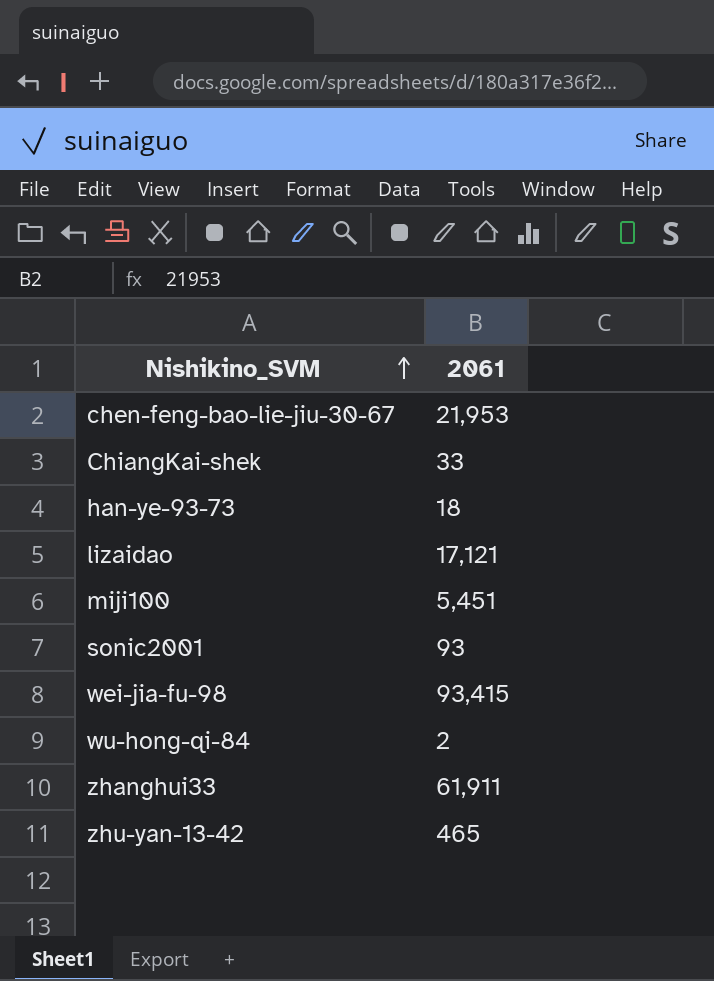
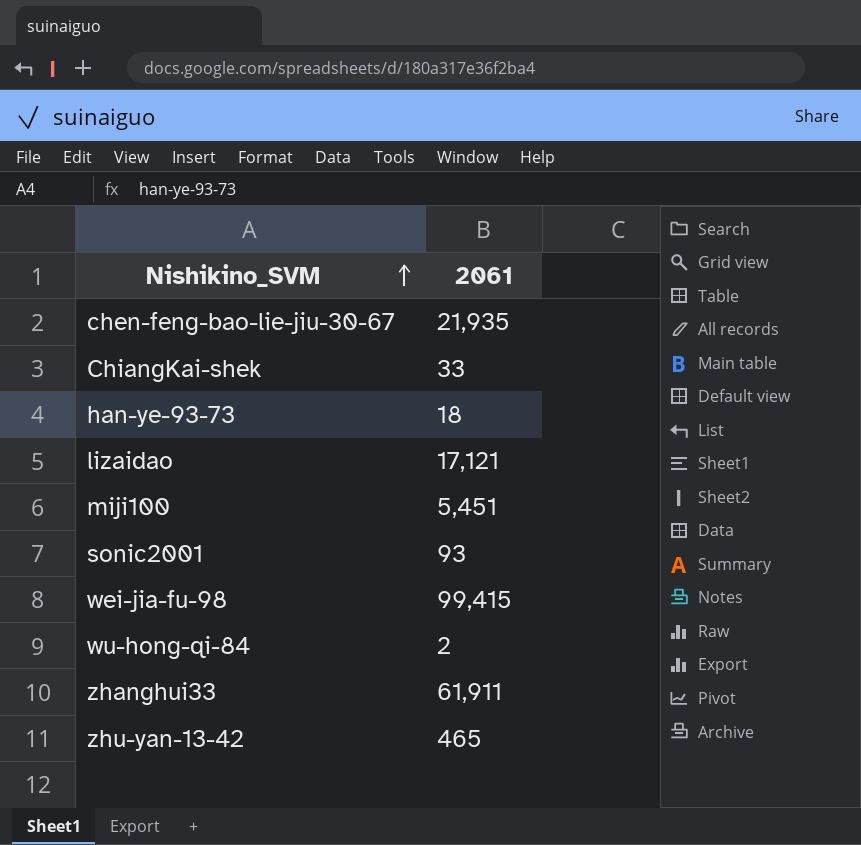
chen-feng-bao-lie-jiu-30-67 | 2061: 21,953 -> 21,935
wei-jia-fu-98 | 2061: 93,415 -> 99,415

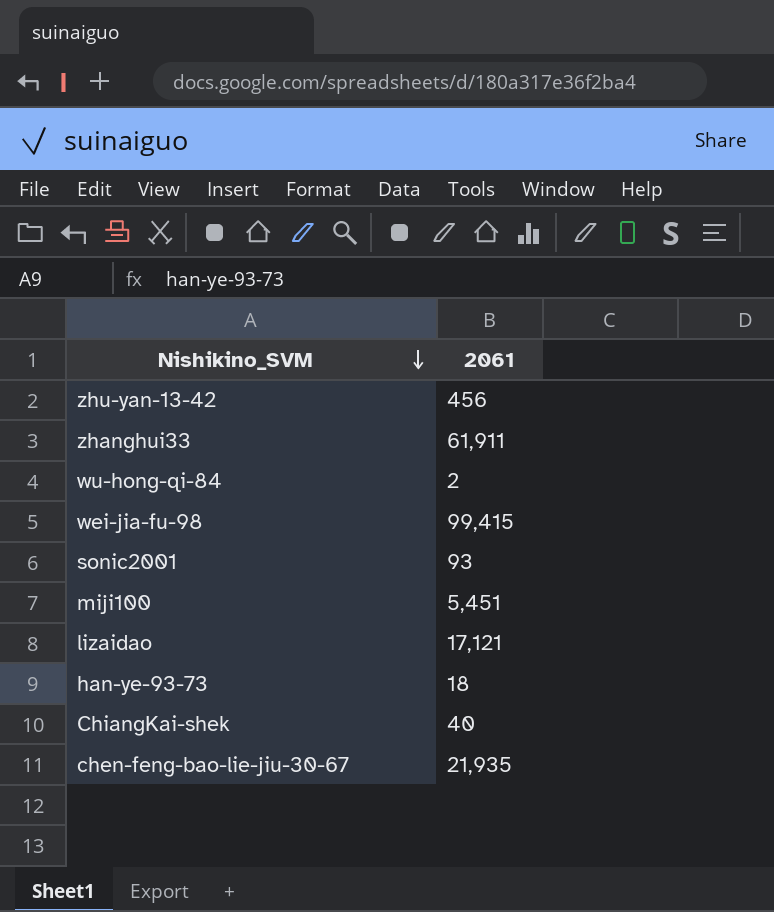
row order: Nishikino_SVM ascending -> Nishikino_SVM descending
zhu-yan-13-42 | 2061: 465 -> 456
ChiangKai-shek | 2061: 33 -> 40

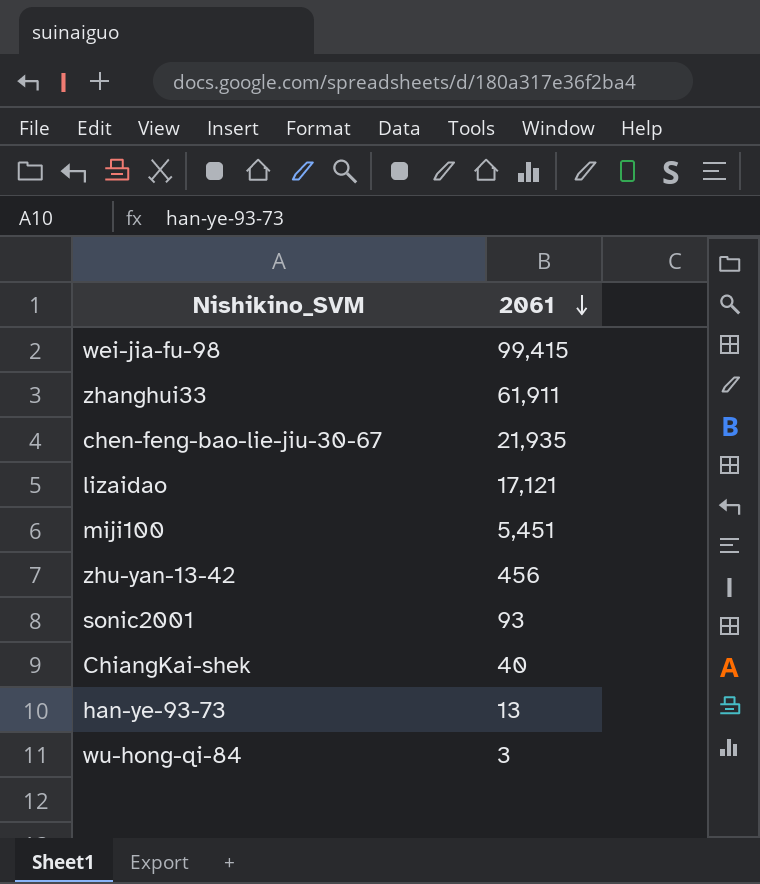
row order: Nishikino_SVM descending -> 2061 descending
han-ye-93-73 | 2061: 18 -> 13
wu-hong-qi-84 | 2061: 2 -> 3

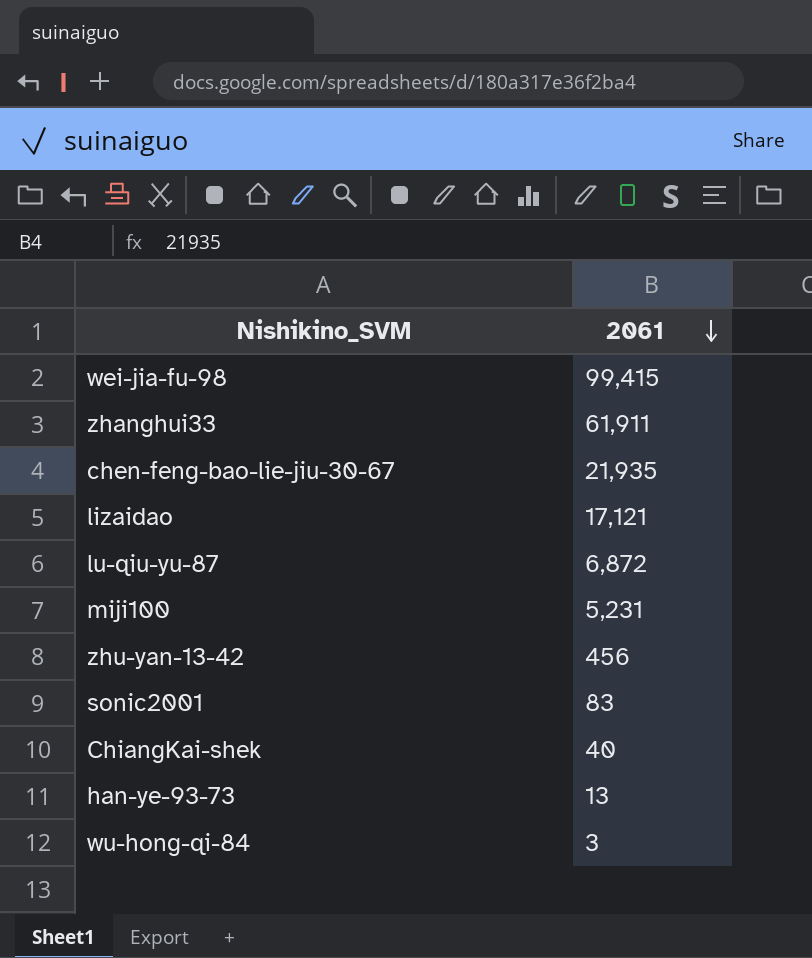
row lu-qiu-yu-87: none -> 6,872
miji100 | 2061: 5,451 -> 5,231
sonic2001 | 2061: 93 -> 83

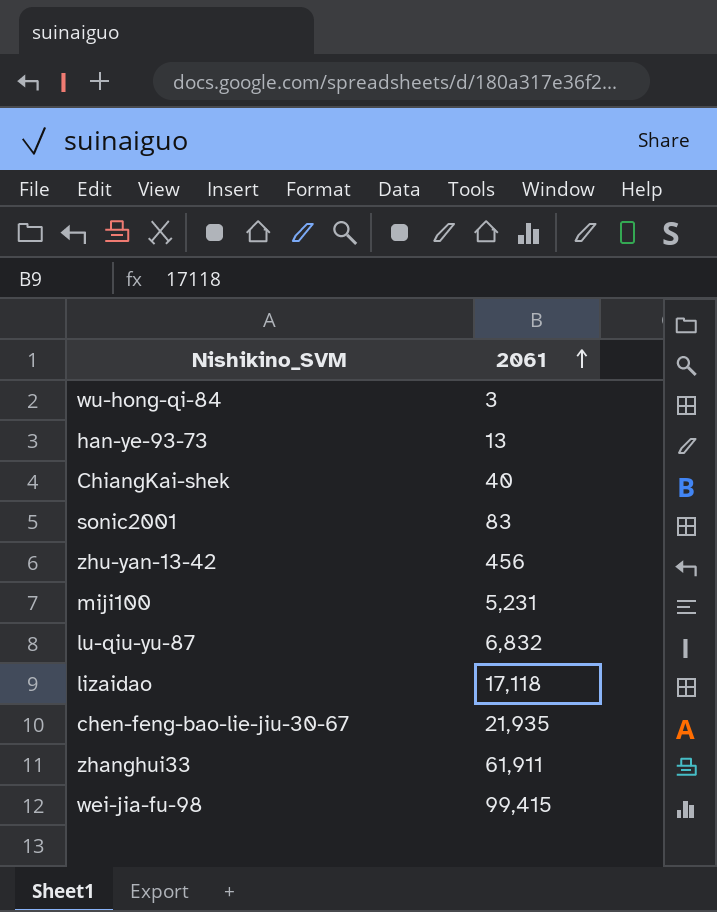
row order: 2061 descending -> 2061 ascending
lu-qiu-yu-87 | 2061: 6,872 -> 6,832
lizaidao | 2061: 17,121 -> 17,118

